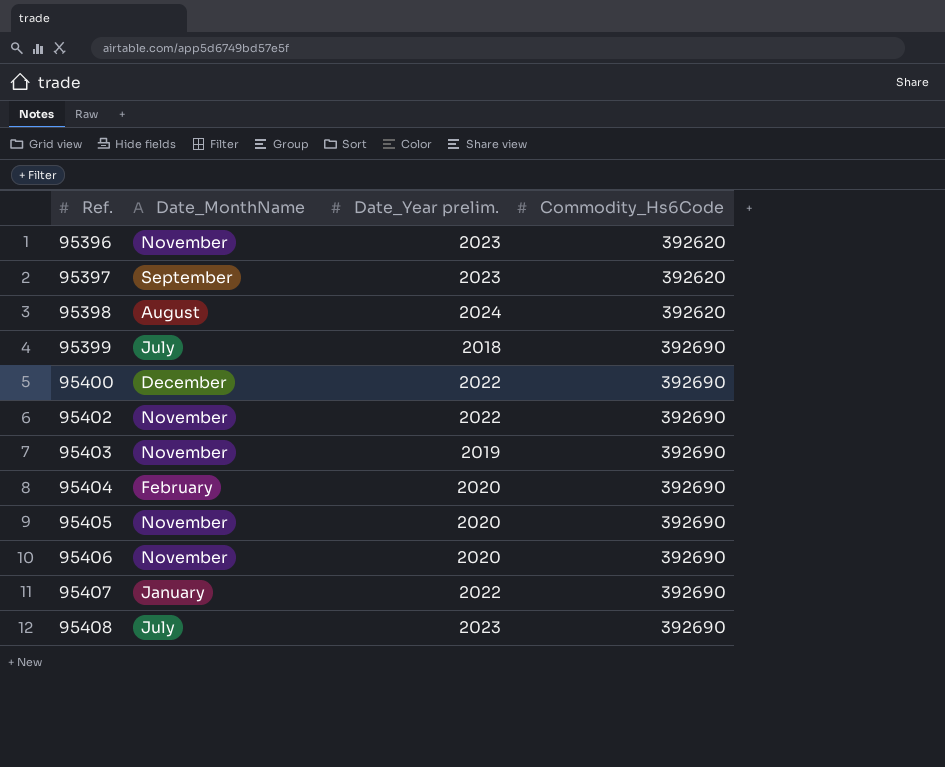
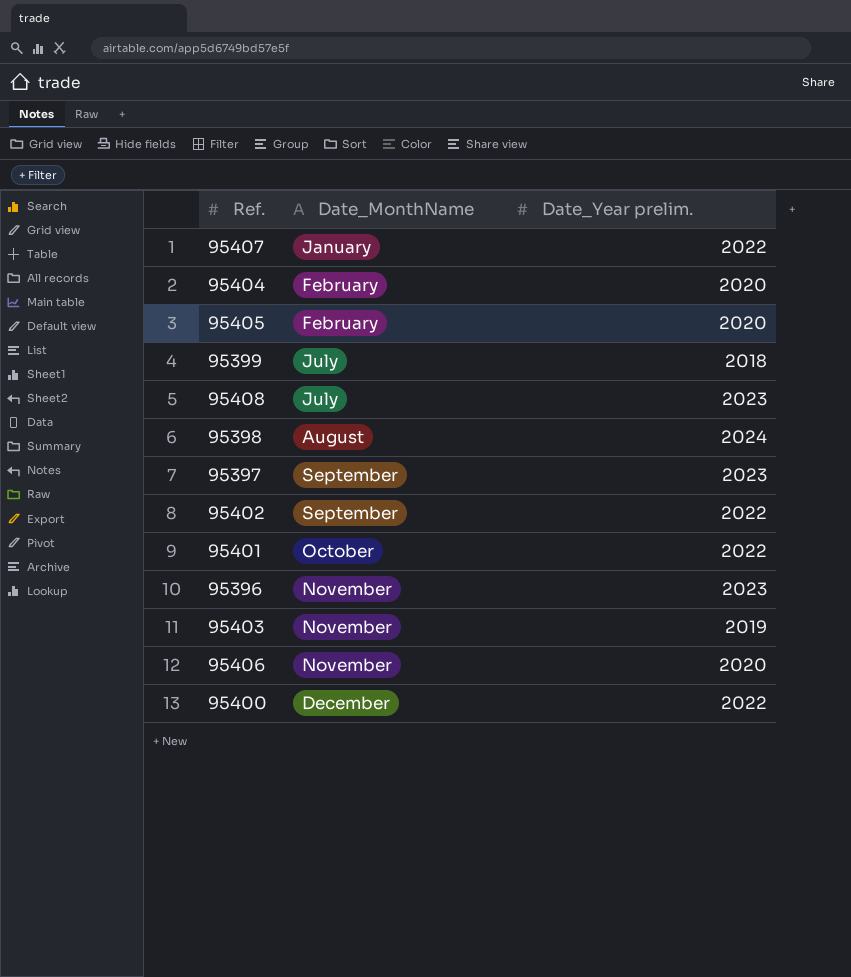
row order: Ref. ascending -> Date_MonthName ascending
column Commodity_Hs6Code | position: 4 -> none
95405 | Date_MonthName: November -> February
95402 | Date_MonthName: November -> September
row 95401: none -> October | 2022

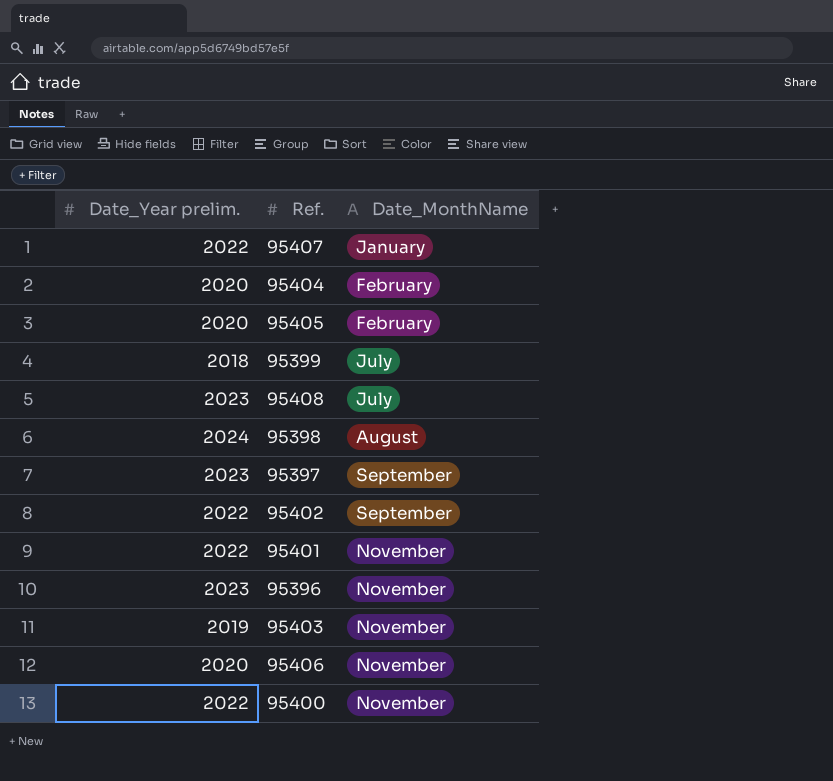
column Date_Year prelim. | position: 3 -> 1
95401 | Date_MonthName: October -> November
95400 | Date_MonthName: December -> November

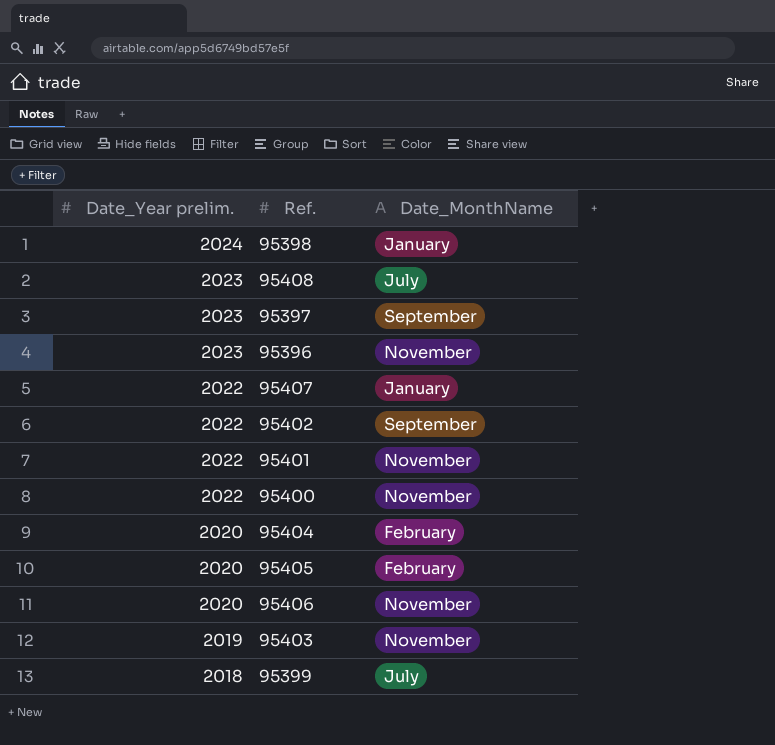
row order: Date_MonthName ascending -> Date_Year prelim. descending
95398 | Date_MonthName: August -> January

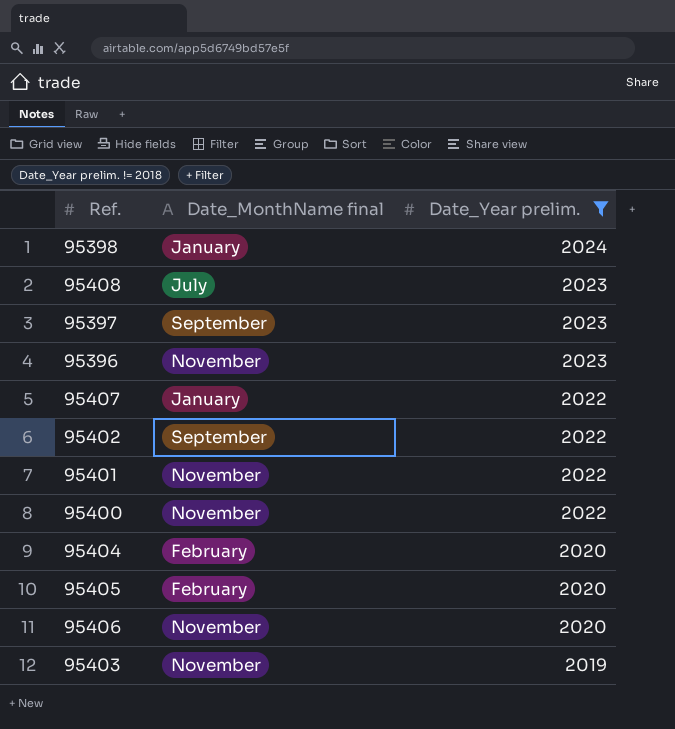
filter: none -> Date_Year prelim. != 2018
column name: Date_MonthName -> Date_MonthName final
column Date_Year prelim. | position: 1 -> 3

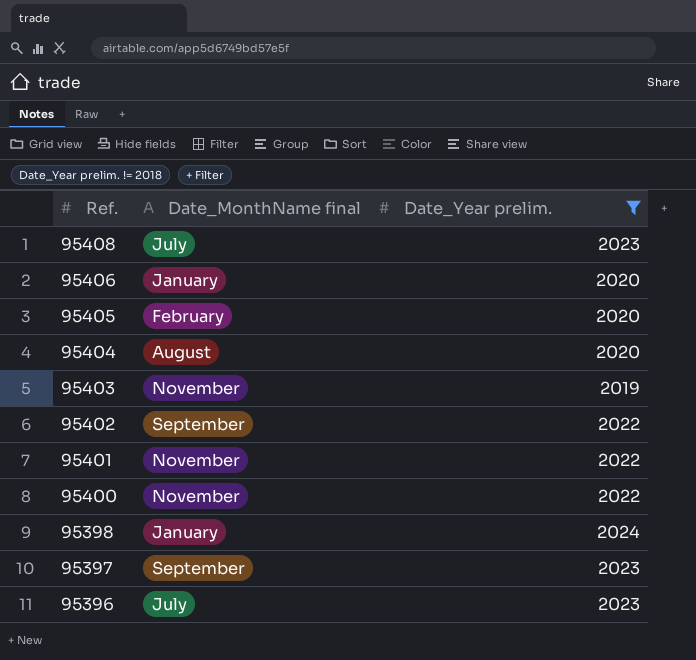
row order: Date_Year prelim. descending -> Ref. descending
row 95407: January | 2022 -> none
95406 | Date_MonthName final: November -> January
95404 | Date_MonthName final: February -> August
95396 | Date_MonthName final: November -> July

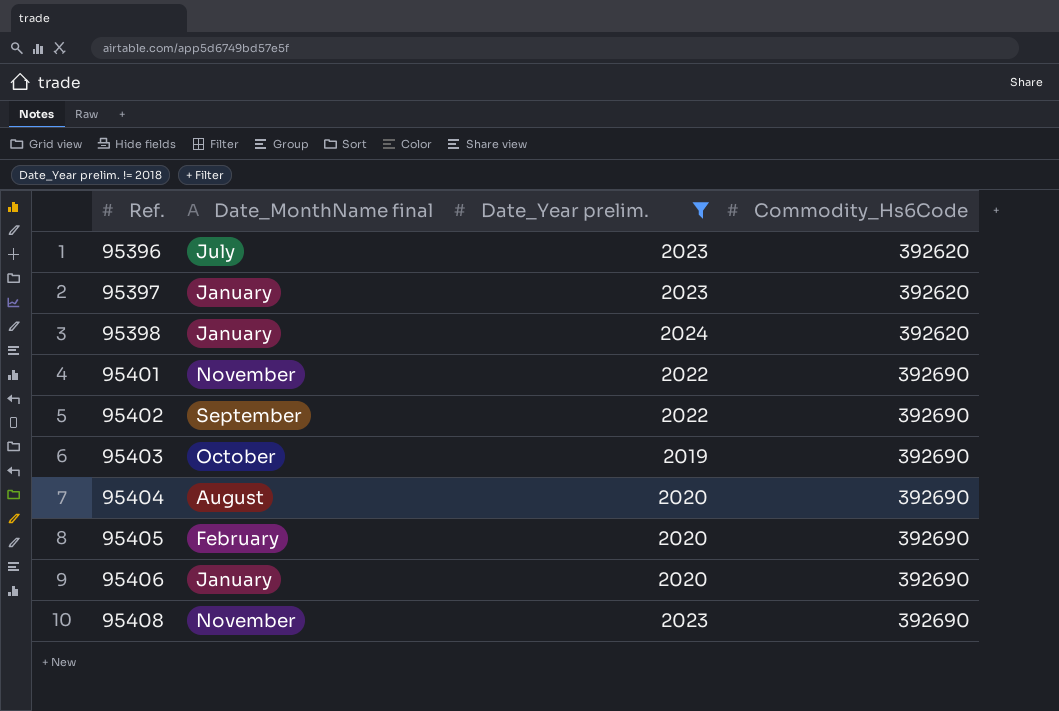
row order: Ref. descending -> Ref. ascending
column Commodity_Hs6Code | position: none -> 4
row 95400: November | 2022 -> none
95397 | Date_MonthName final: September -> January
95403 | Date_MonthName final: November -> October
95408 | Date_MonthName final: July -> November

